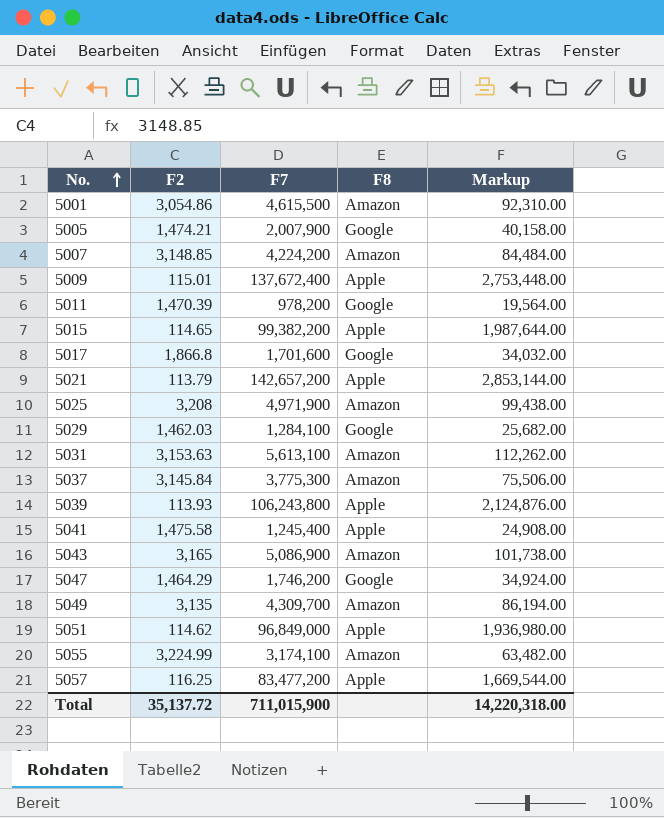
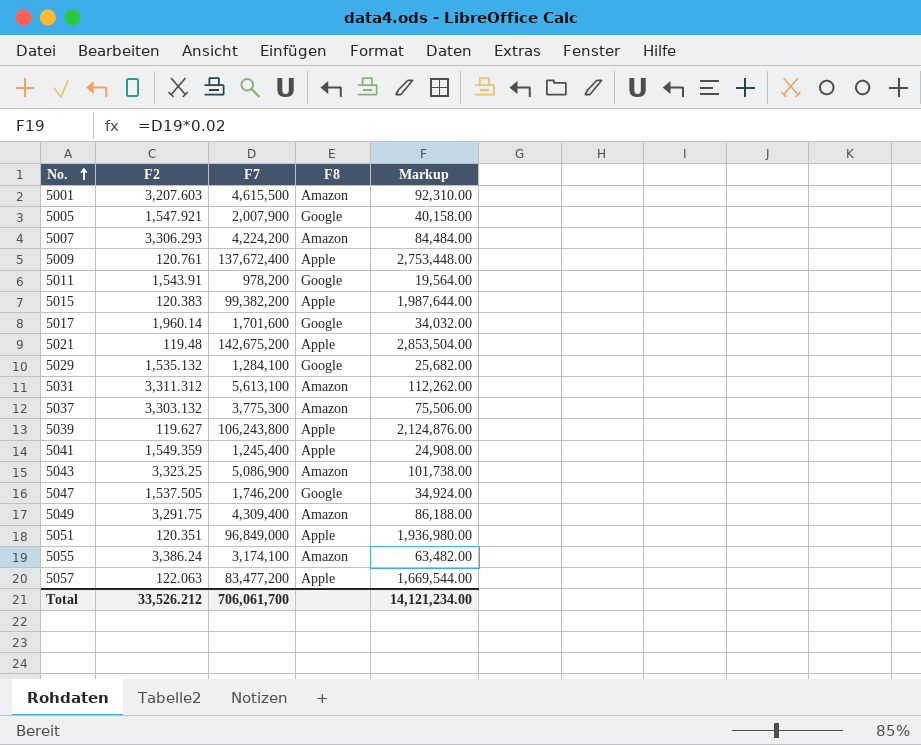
row 5025: 3,208 | 4,971,900 | Amazon | 99,438.00 -> none
5001 | F2: 3,054.86 -> 3,207.603
5005 | F2: 1,474.21 -> 1,547.921
5007 | F2: 3,148.85 -> 3,306.293
5009 | F2: 115.01 -> 120.761
5011 | F2: 1,470.39 -> 1,543.91
5015 | F2: 114.65 -> 120.383
5017 | F2: 1,866.8 -> 1,960.14
5021 | F2: 113.79 -> 119.48
5021 | F7: 142,657,200 -> 142,675,200
5021 | Markup: 2,853,144.00 -> 2,853,504.00
5029 | F2: 1,462.03 -> 1,535.132
5031 | F2: 3,153.63 -> 3,311.312
5037 | F2: 3,145.84 -> 3,303.132
5039 | F2: 113.93 -> 119.627
5041 | F2: 1,475.58 -> 1,549.359
5043 | F2: 3,165 -> 3,323.25
5047 | F2: 1,464.29 -> 1,537.505
5049 | F2: 3,135 -> 3,291.75
5049 | F7: 4,309,700 -> 4,309,400
5049 | Markup: 86,194.00 -> 86,188.00
5051 | F2: 114.62 -> 120.351
5055 | F2: 3,224.99 -> 3,386.24
5057 | F2: 116.25 -> 122.063
Total | F2: 35,137.72 -> 33,526.212
Total | F7: 711,015,900 -> 706,061,700
Total | Markup: 14,220,318.00 -> 14,121,234.00

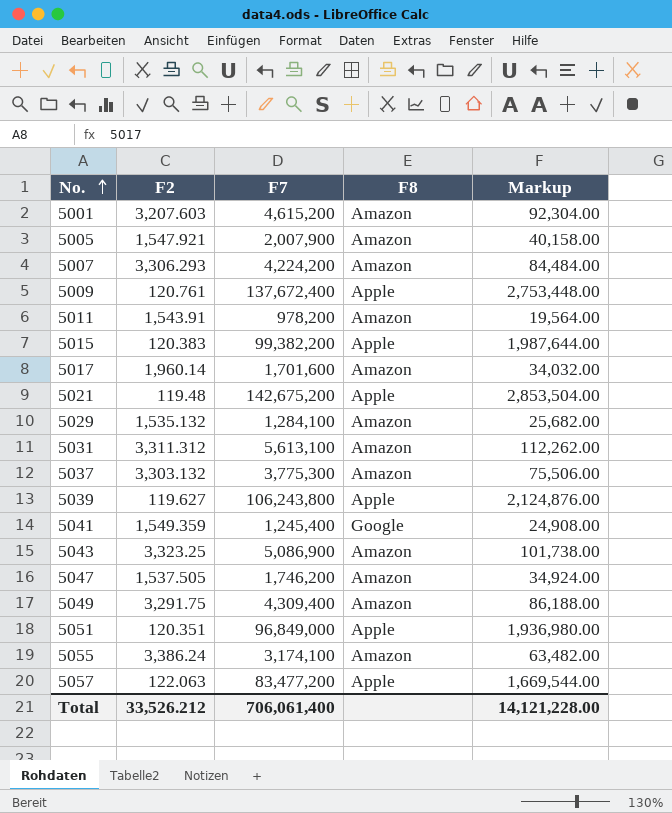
5001 | F7: 4,615,500 -> 4,615,200
5001 | Markup: 92,310.00 -> 92,304.00
5005 | F8: Google -> Amazon
5011 | F8: Google -> Amazon
5017 | F8: Google -> Amazon
5029 | F8: Google -> Amazon
5041 | F8: Apple -> Google
5047 | F8: Google -> Amazon
Total | F7: 706,061,700 -> 706,061,400
Total | Markup: 14,121,234.00 -> 14,121,228.00

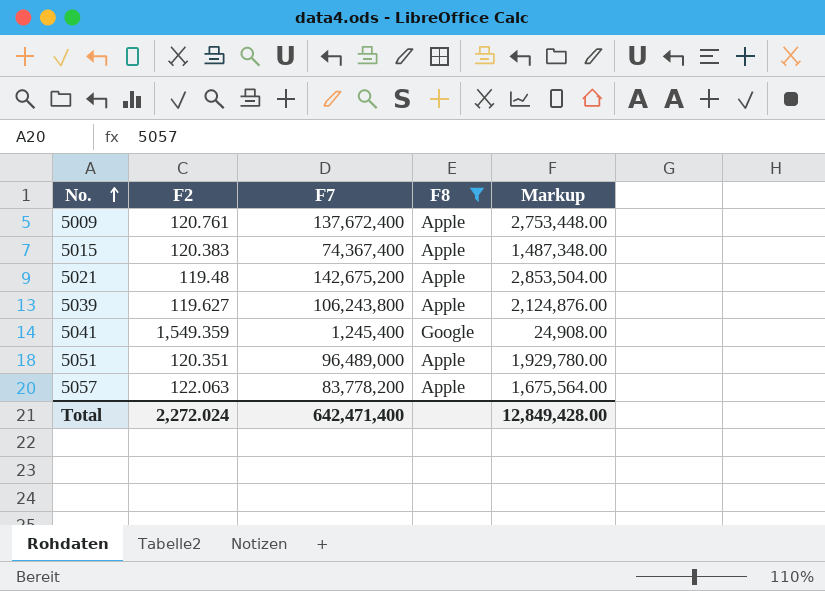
filter: none -> F8 != Amazon
5015 | F7: 99,382,200 -> 74,367,400
5015 | Markup: 1,987,644.00 -> 1,487,348.00
5051 | F7: 96,849,000 -> 96,489,000
5051 | Markup: 1,936,980.00 -> 1,929,780.00
5057 | F7: 83,477,200 -> 83,778,200
5057 | Markup: 1,669,544.00 -> 1,675,564.00
Total | F2: 33,526.212 -> 2,272.024
Total | F7: 706,061,400 -> 642,471,400
Total | Markup: 14,121,228.00 -> 12,849,428.00

